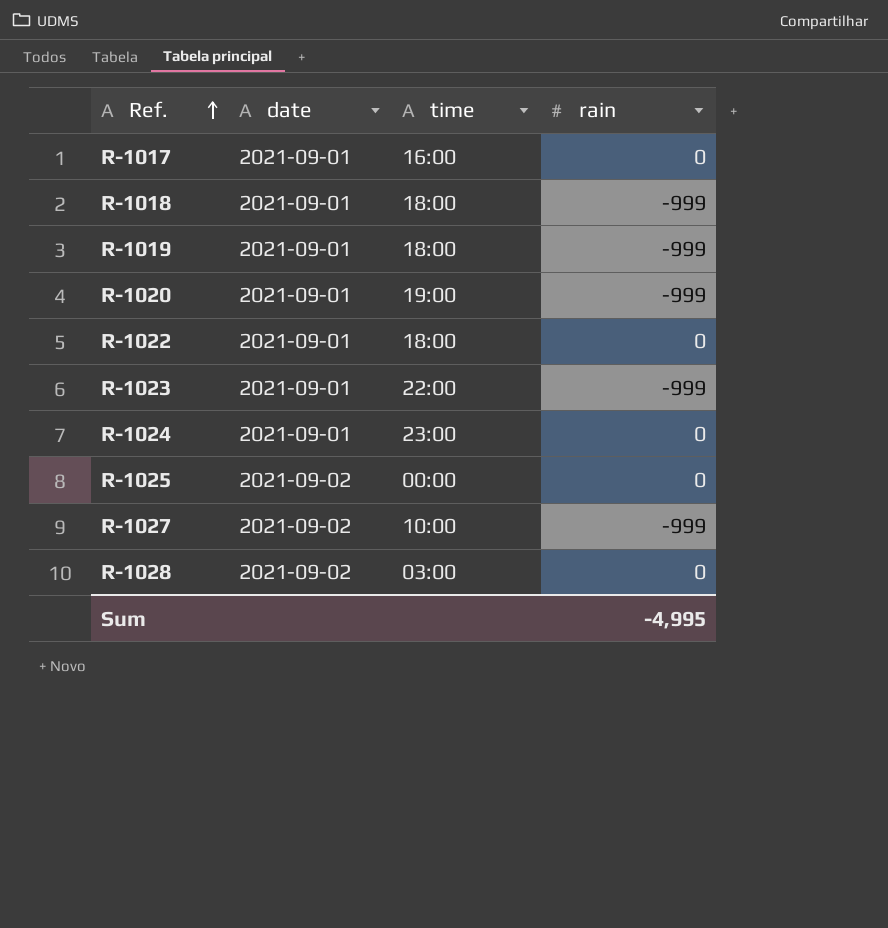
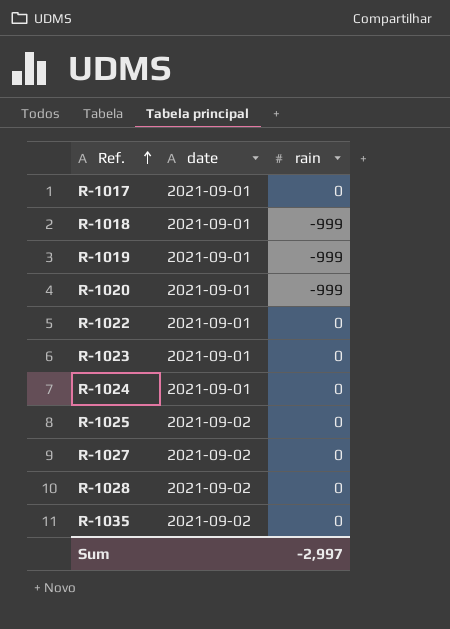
column time | position: 3 -> none
R-1023 | rain: -999 -> 0
R-1027 | rain: -999 -> 0
row R-1035: none -> 2021-09-02 | 0
Sum | rain: -4,995 -> -2,997

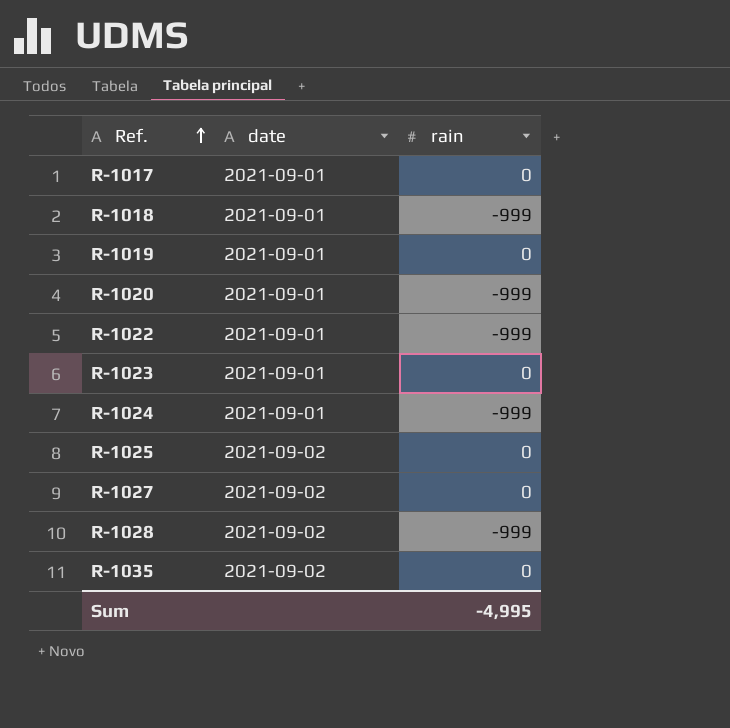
R-1019 | rain: -999 -> 0
R-1022 | rain: 0 -> -999
R-1024 | rain: 0 -> -999
R-1028 | rain: 0 -> -999
Sum | rain: -2,997 -> -4,995

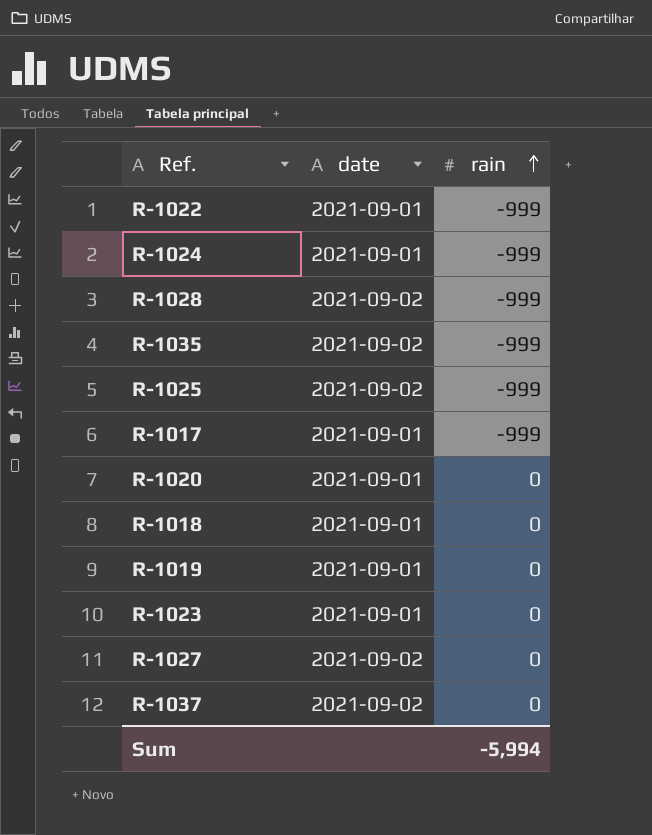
row order: Ref. ascending -> rain ascending
R-1035 | rain: 0 -> -999
R-1025 | rain: 0 -> -999
R-1017 | rain: 0 -> -999
R-1020 | rain: -999 -> 0
R-1018 | rain: -999 -> 0
row R-1037: none -> 2021-09-02 | 0
Sum | rain: -4,995 -> -5,994

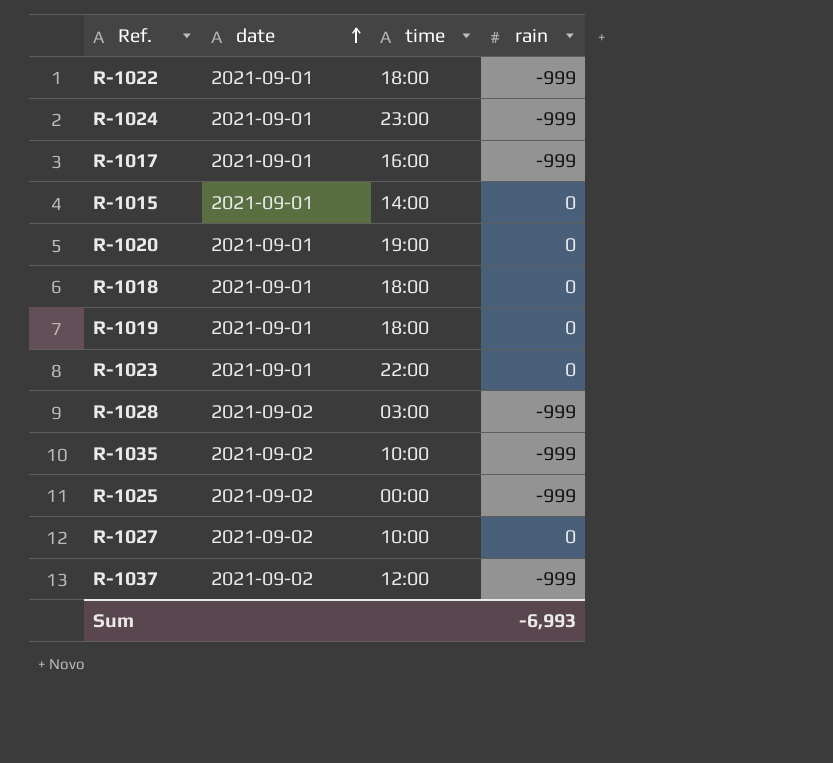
row order: rain ascending -> date ascending
column time | position: none -> 3
row R-1015: none -> 2021-09-01 | 14:00 | 0
R-1037 | rain: 0 -> -999
Sum | rain: -5,994 -> -6,993

